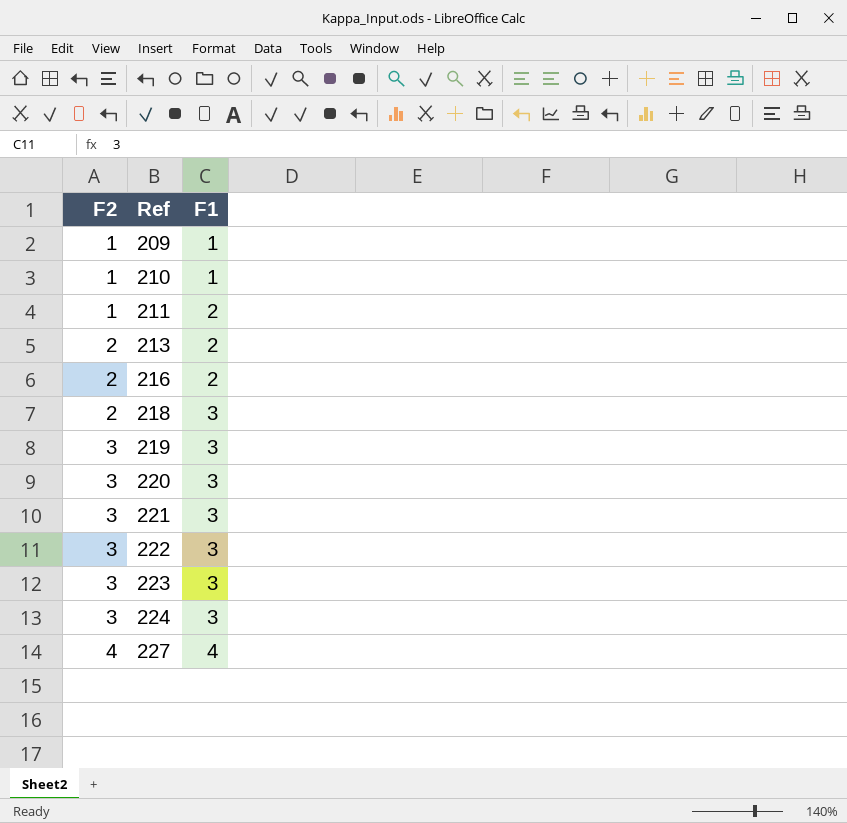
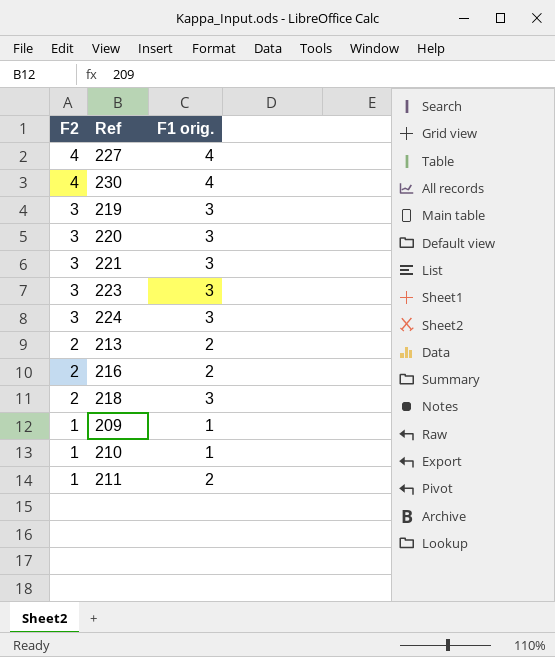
row order: F2 ascending -> F2 descending
column name: F1 -> F1 orig.
row 222: 3 | 3 -> none
row 230: none -> 4 | 4

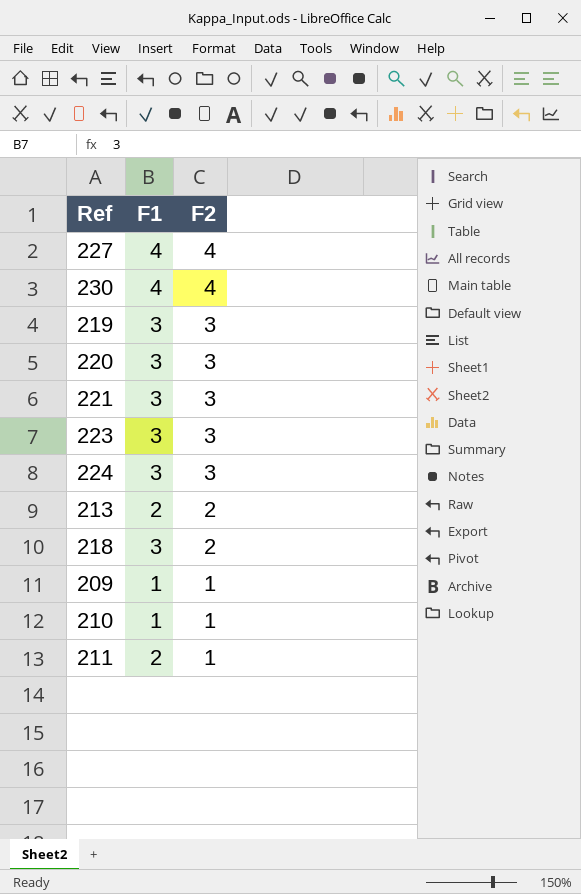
column name: F1 orig. -> F1
column F2 | position: 1 -> 3
row 216: 2 | 2 -> none

